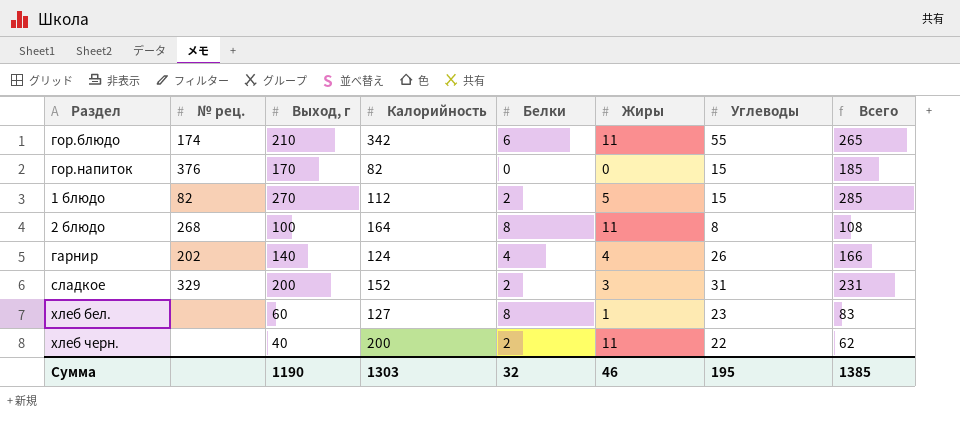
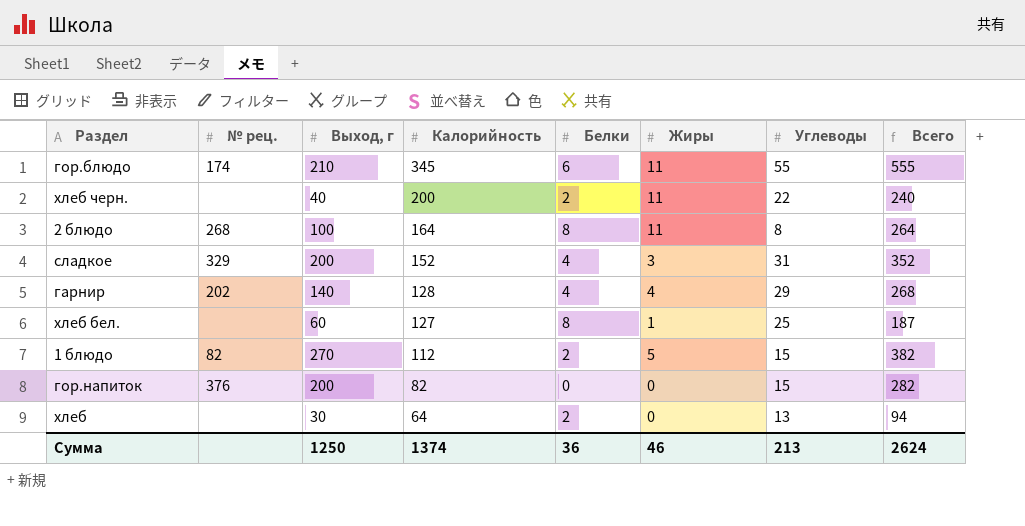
row order: none -> Калорийность descending
column Всего | formula: [Выход, г] + [Углеводы] -> [Выход, г] + [Калорийность]
гор.блюдо | Калорийность: 342 -> 345
сладкое | Белки: 2 -> 4
гарнир | Калорийность: 124 -> 128
гарнир | Углеводы: 26 -> 29
хлеб бел. | Углеводы: 23 -> 25
гор.напиток | Выход, г: 170 -> 200
row хлеб: none -> none | 30 | 64 | 2 | 0 | 13 | 94
Сумма | Выход, г: 1190 -> 1250
Сумма | Калорийность: 1303 -> 1374
Сумма | Белки: 32 -> 36
Сумма | Углеводы: 195 -> 213
Сумма | Всего: 1385 -> 2624

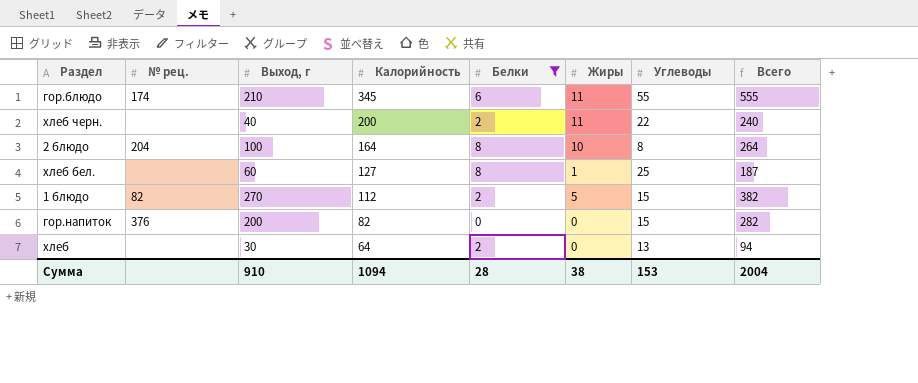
filter: none -> Белки != 4
2 блюдо | № рец.: 268 -> 204
2 блюдо | Жиры: 11 -> 10
Сумма | Выход, г: 1250 -> 910
Сумма | Калорийность: 1374 -> 1094
Сумма | Белки: 36 -> 28
Сумма | Жиры: 46 -> 38
Сумма | Углеводы: 213 -> 153
Сумма | Всего: 2624 -> 2004

